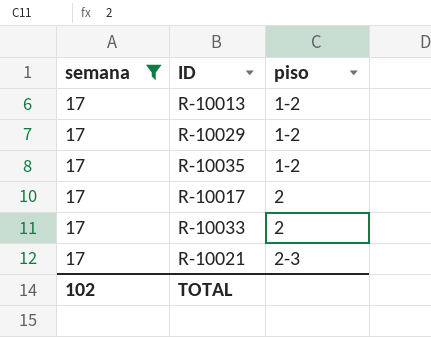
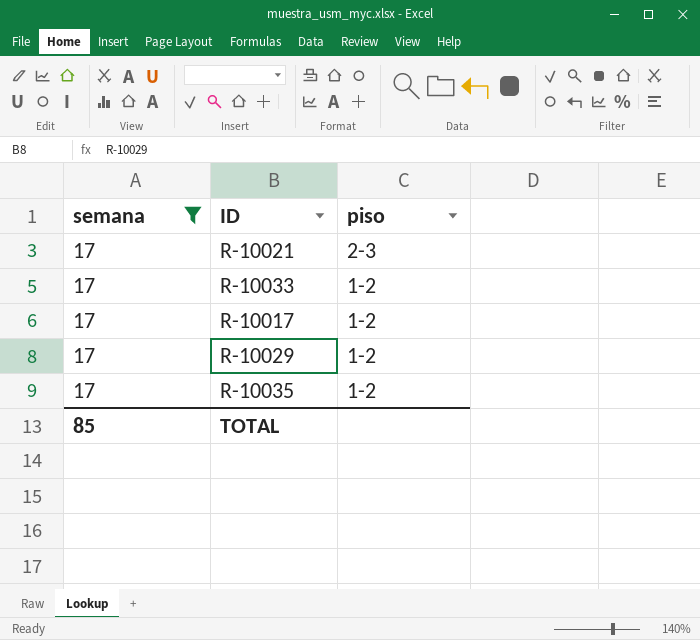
row order: piso ascending -> piso descending
row R-10013: 17 | 1-2 -> none
R-10033 | piso: 2 -> 1-2
R-10017 | piso: 2 -> 1-2
TOTAL | semana: 102 -> 85

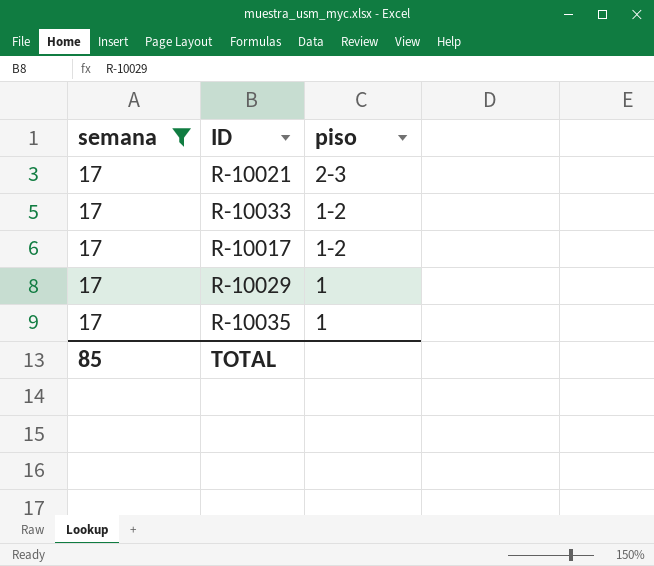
R-10029 | piso: 1-2 -> 1
R-10035 | piso: 1-2 -> 1

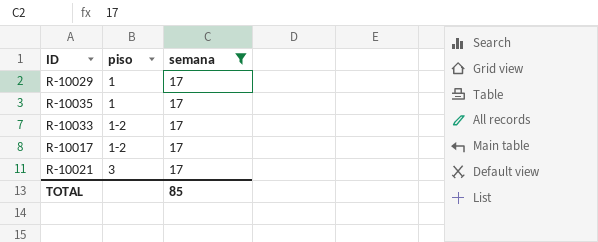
row order: piso descending -> piso ascending
column semana | position: 1 -> 3
R-10021 | piso: 2-3 -> 3

